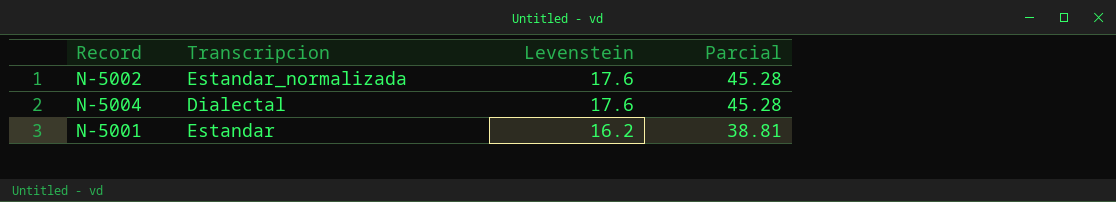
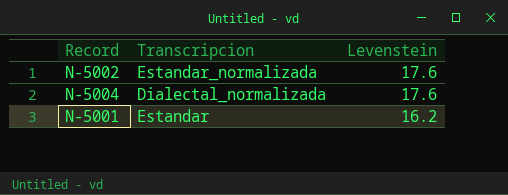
column Parcial | position: 4 -> none
N-5004 | Transcripcion: Dialectal -> Dialectal_normalizada

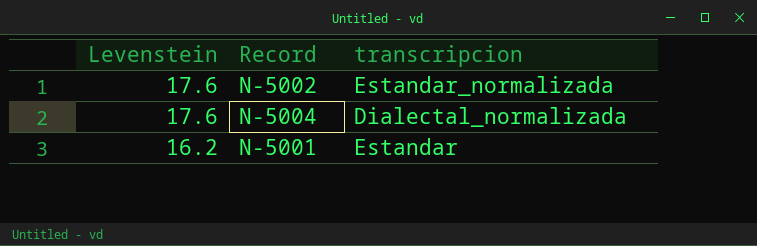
column Levenstein | position: 3 -> 1
column name: Transcripcion -> transcripcion

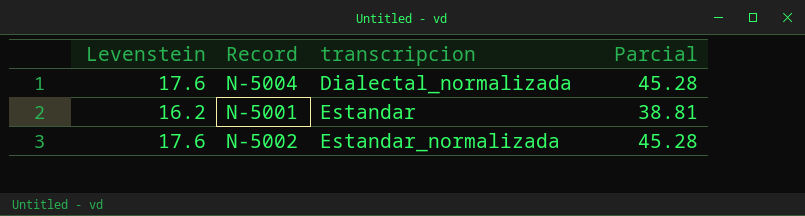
row order: Levenstein descending -> transcripcion ascending
column Parcial | position: none -> 4

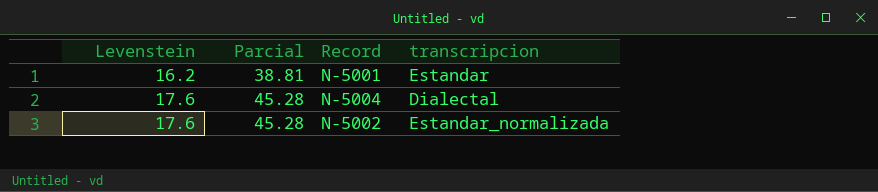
row order: transcripcion ascending -> Levenstein ascending
column Parcial | position: 4 -> 2
N-5004 | transcripcion: Dialectal_normalizada -> Dialectal

